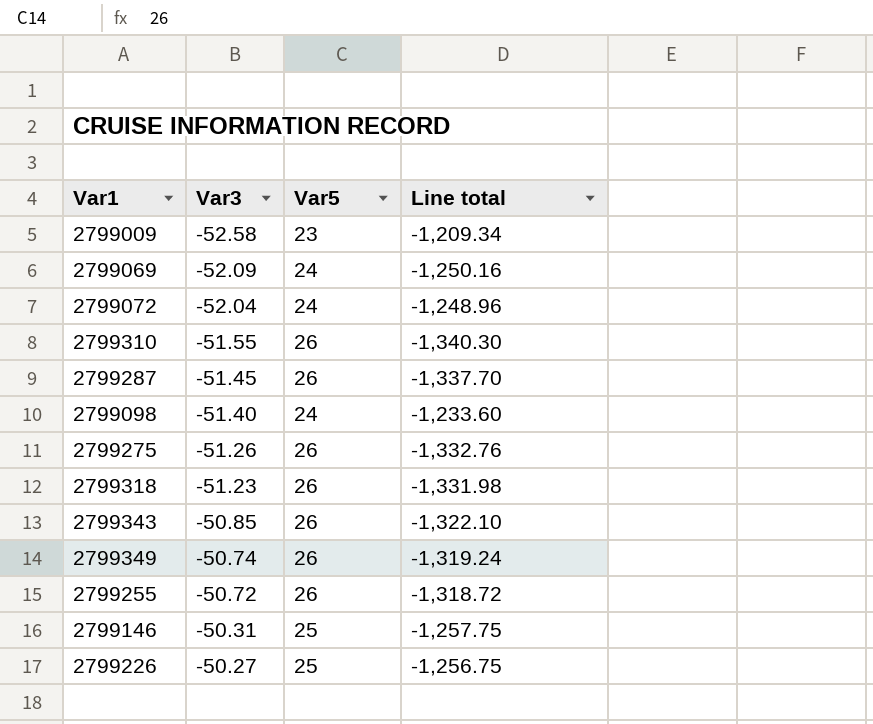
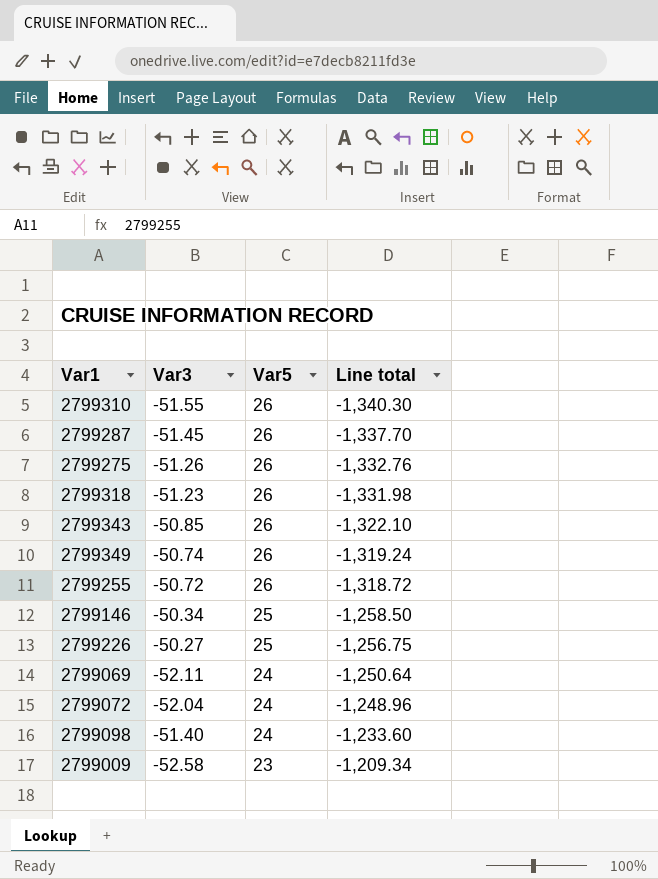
row order: Var3 ascending -> Var5 descending
2799146 | Var3: -50.31 -> -50.34
2799146 | Line total: -1,257.75 -> -1,258.50
2799069 | Var3: -52.09 -> -52.11
2799069 | Line total: -1,250.16 -> -1,250.64

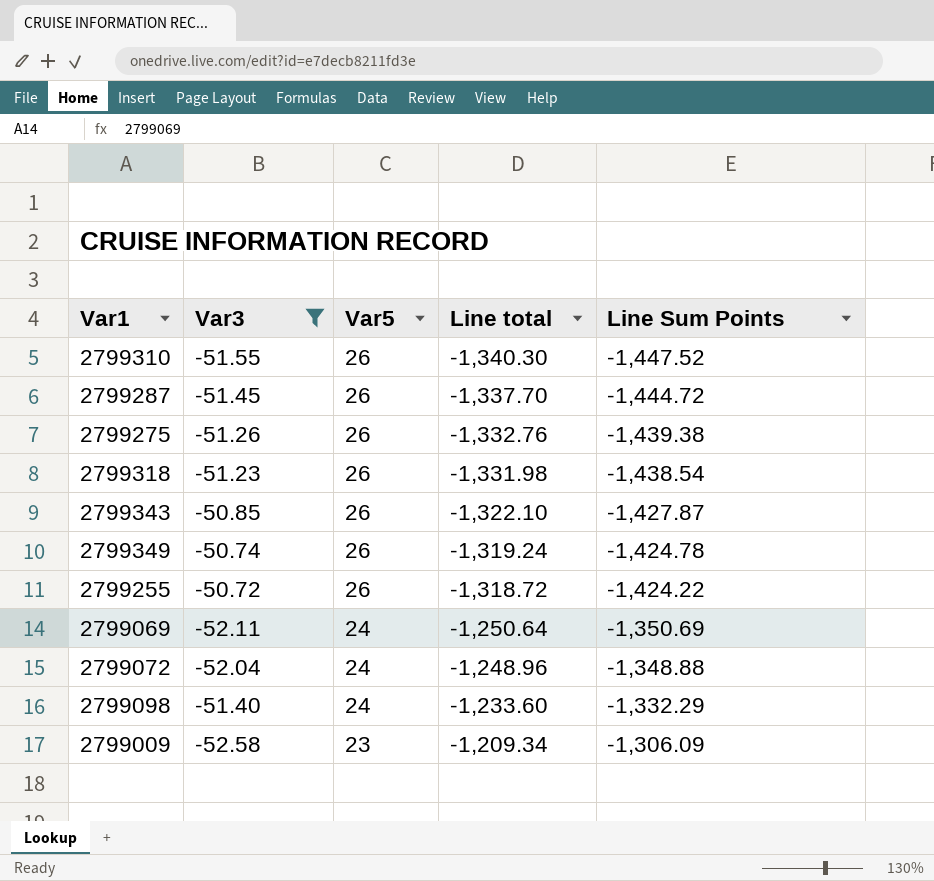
filter: none -> Var3 <= -50.72
column Line Sum Points | formula: none -> [Line total] * 1.08

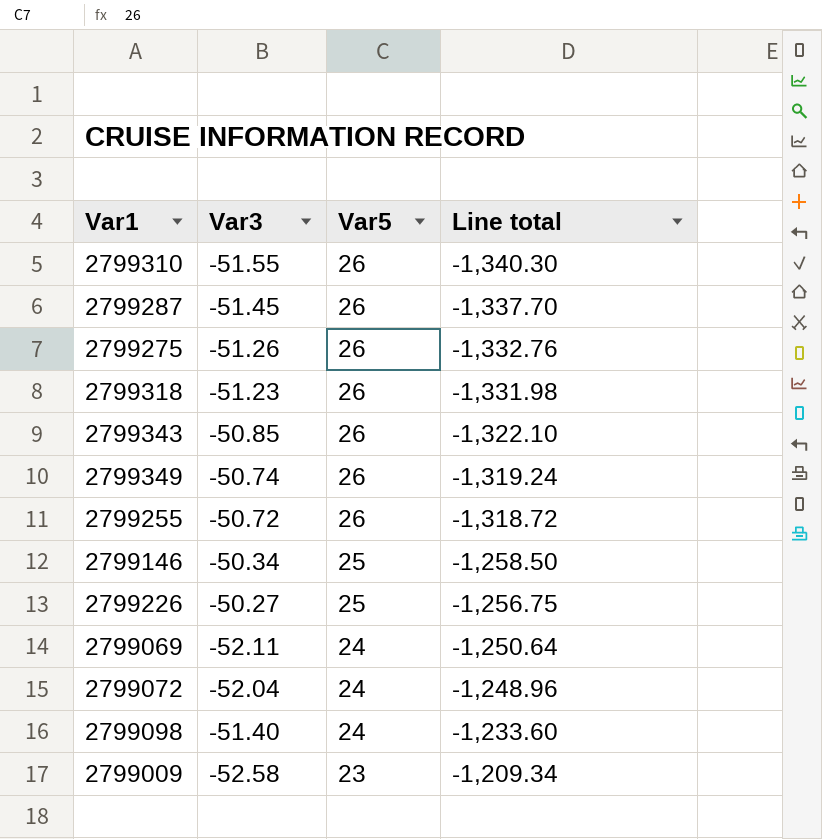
filter: Var3 <= -50.72 -> none
column Line Sum Points | formula: [Line total] * 1.08 -> none

